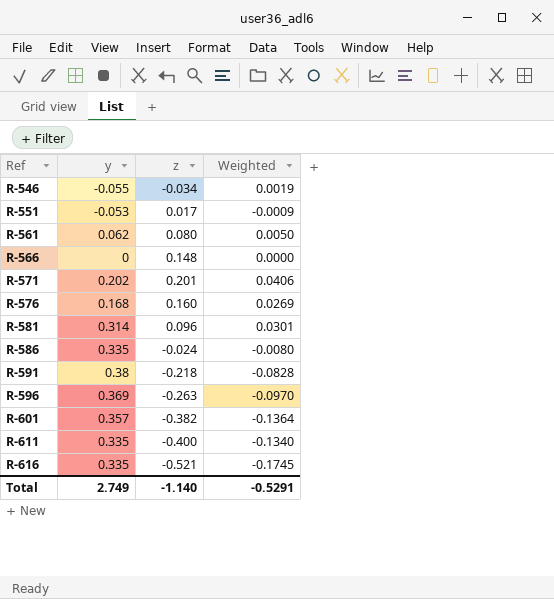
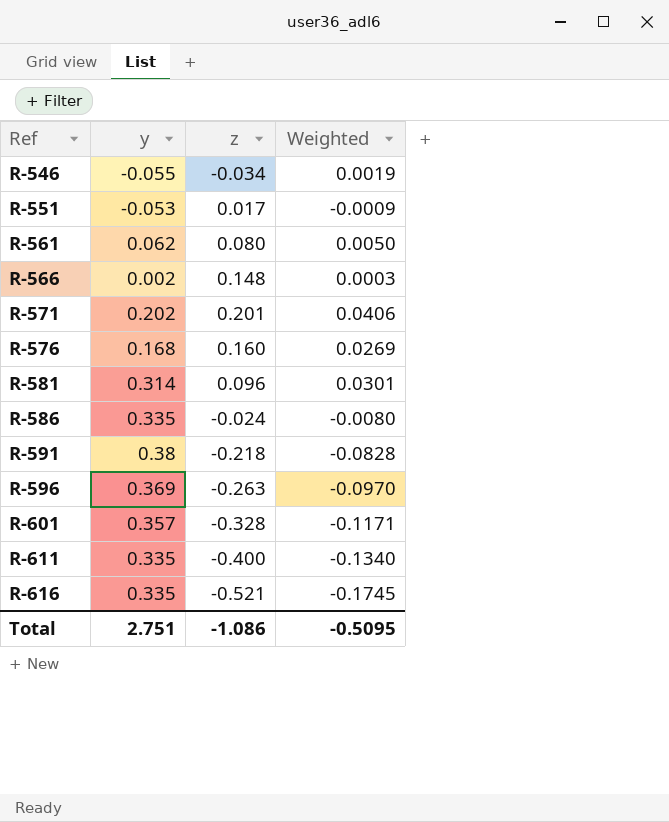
R-566 | y: 0 -> 0.002
R-566 | Weighted: 0.0000 -> 0.0003
R-601 | z: -0.382 -> -0.328
R-601 | Weighted: -0.1364 -> -0.1171
Total | y: 2.749 -> 2.751
Total | z: -1.140 -> -1.086
Total | Weighted: -0.5291 -> -0.5095

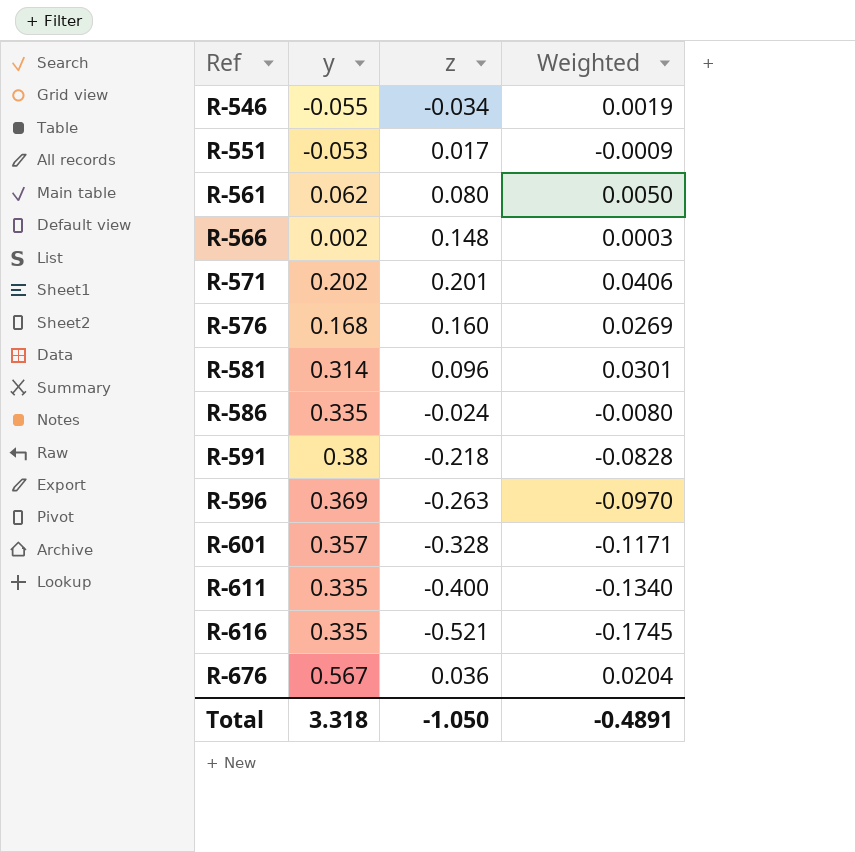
row R-676: none -> 0.567 | 0.036 | 0.0204
Total | y: 2.751 -> 3.318
Total | z: -1.086 -> -1.050
Total | Weighted: -0.5095 -> -0.4891

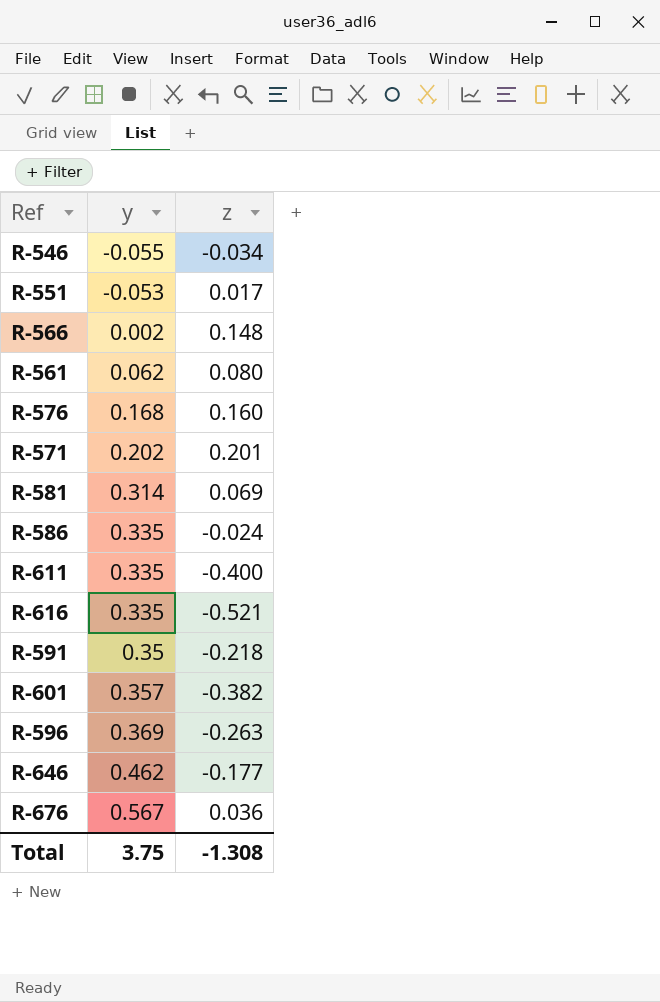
row order: Ref ascending -> y ascending
column Weighted | formula: [y] * [z] -> none
R-581 | z: 0.096 -> 0.069
R-591 | y: 0.38 -> 0.35
R-601 | z: -0.328 -> -0.382
row R-646: none -> 0.462 | -0.177
Total | y: 3.318 -> 3.75
Total | z: -1.050 -> -1.308

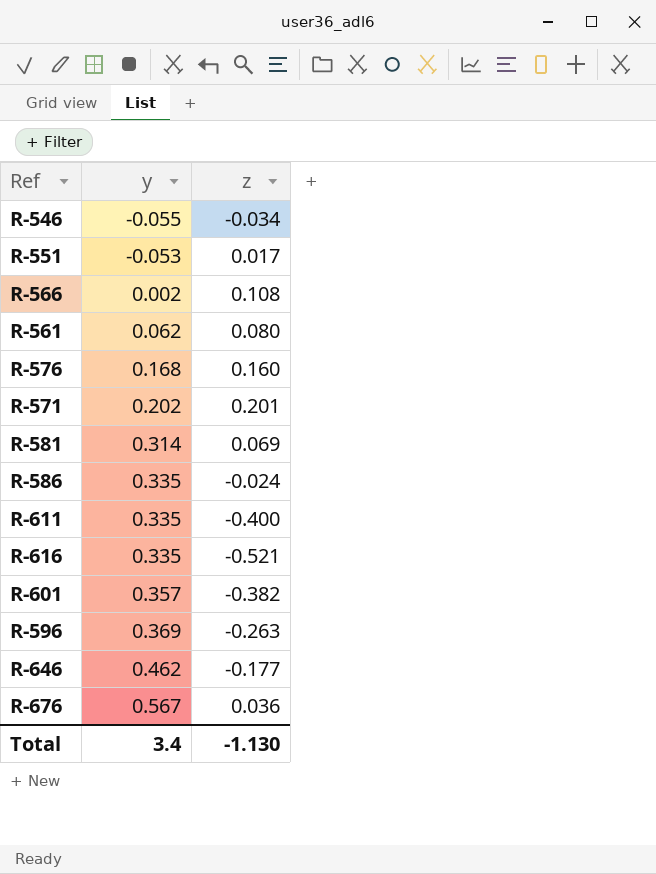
row R-591: 0.35 | -0.218 -> none
R-566 | z: 0.148 -> 0.108
Total | y: 3.75 -> 3.4
Total | z: -1.308 -> -1.130

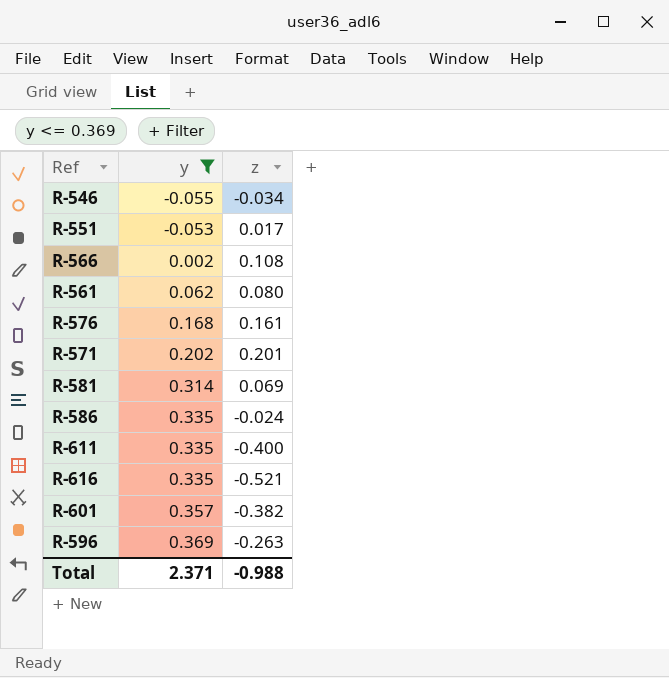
filter: none -> y <= 0.369
R-576 | z: 0.160 -> 0.161
Total | y: 3.4 -> 2.371
Total | z: -1.130 -> -0.988

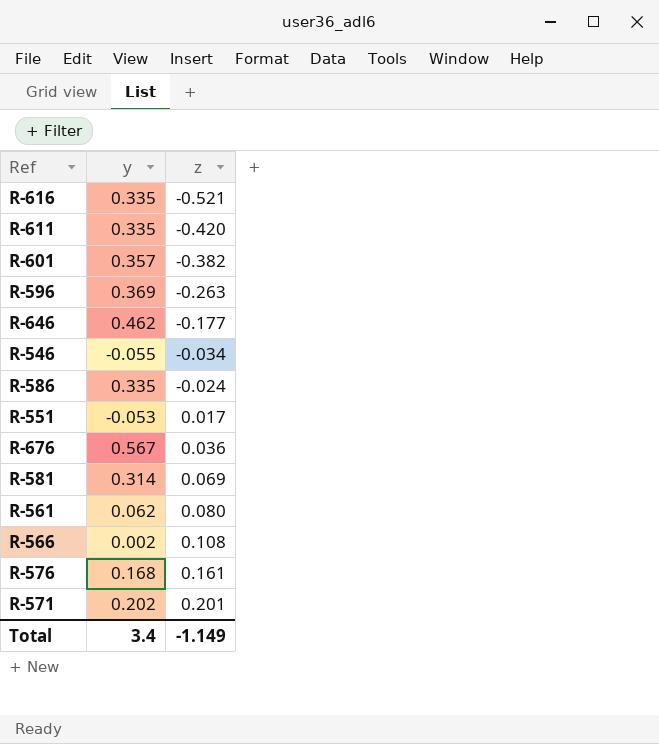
filter: y <= 0.369 -> none
row order: y ascending -> z ascending
R-611 | z: -0.400 -> -0.420
Total | y: 2.371 -> 3.4
Total | z: -0.988 -> -1.149

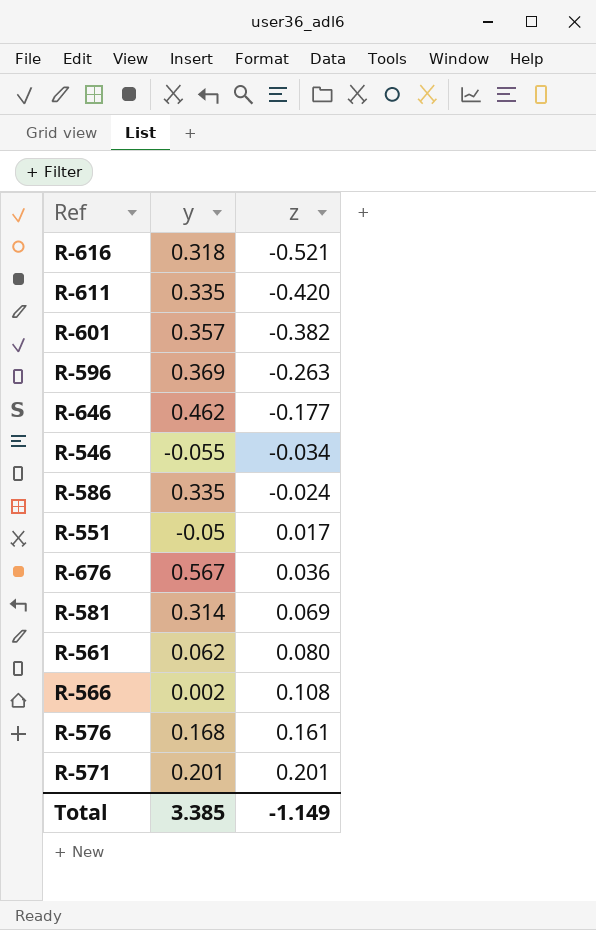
R-616 | y: 0.335 -> 0.318
R-551 | y: -0.053 -> -0.05
R-571 | y: 0.202 -> 0.201
Total | y: 3.4 -> 3.385

